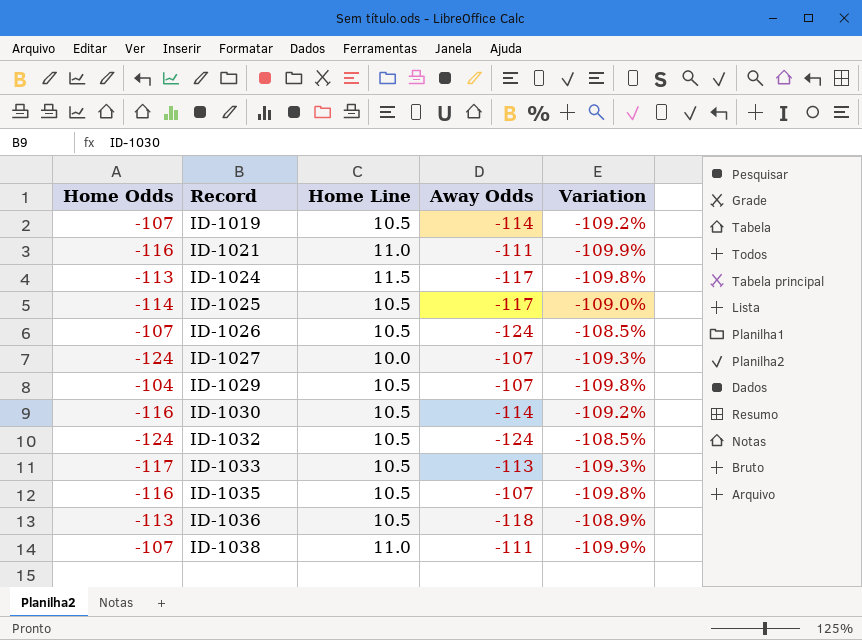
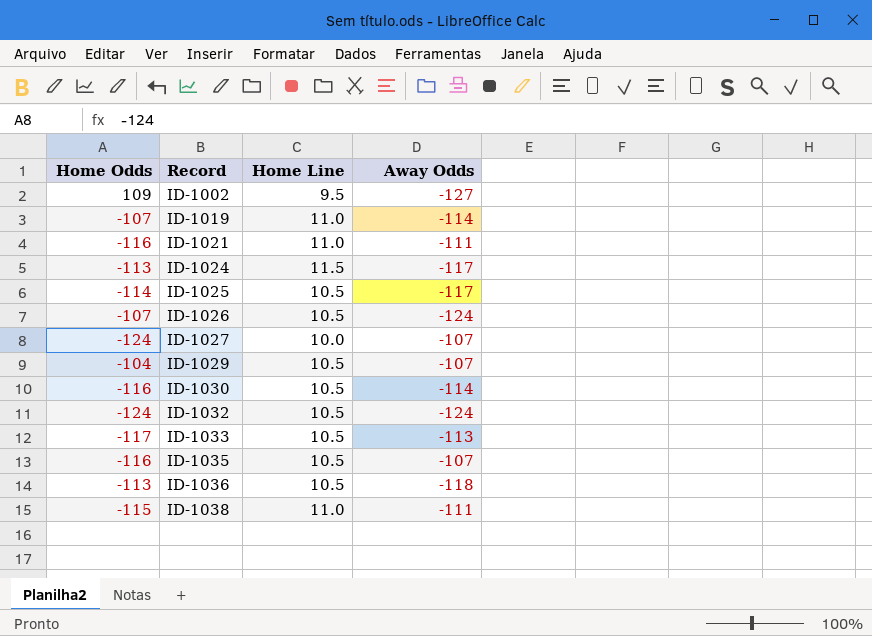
column Variation | formula: ([Home Line] - [Away Odds]) / [Away Odds] -> none
row ID-1002: none -> 109 | 9.5 | -127
ID-1019 | Home Line: 10.5 -> 11.0
ID-1038 | Home Odds: -107 -> -115

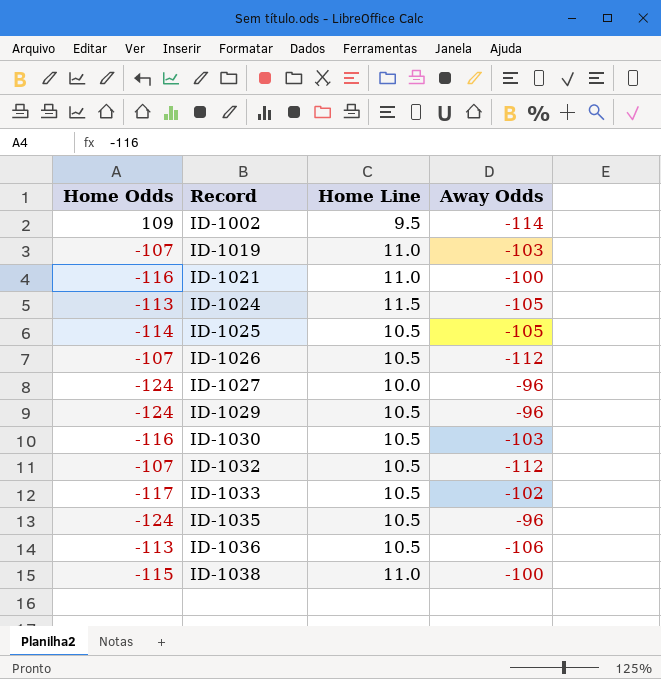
ID-1002 | Away Odds: -127 -> -114
ID-1019 | Away Odds: -114 -> -103
ID-1021 | Away Odds: -111 -> -100
ID-1024 | Away Odds: -117 -> -105
ID-1025 | Away Odds: -117 -> -105
ID-1026 | Away Odds: -124 -> -112
ID-1027 | Away Odds: -107 -> -96
ID-1029 | Home Odds: -104 -> -124
ID-1029 | Away Odds: -107 -> -96
ID-1030 | Away Odds: -114 -> -103
ID-1032 | Home Odds: -124 -> -107
ID-1032 | Away Odds: -124 -> -112
ID-1033 | Away Odds: -113 -> -102
ID-1035 | Home Odds: -116 -> -124
ID-1035 | Away Odds: -107 -> -96
ID-1036 | Away Odds: -118 -> -106
ID-1038 | Away Odds: -111 -> -100

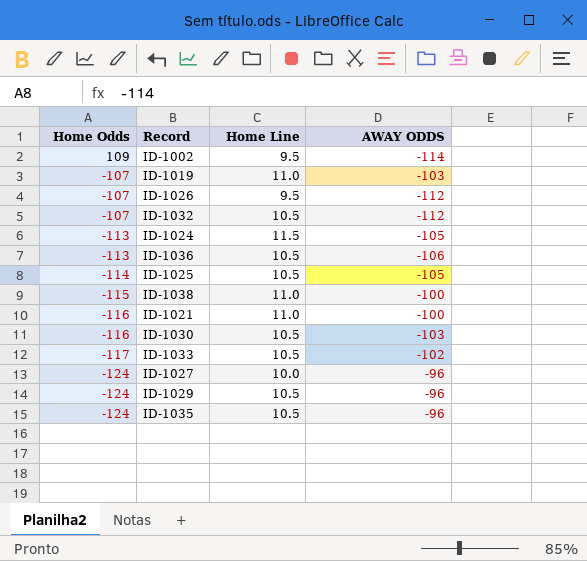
row order: Record ascending -> Home Odds descending
column name: Away Odds -> AWAY ODDS
ID-1026 | Home Line: 10.5 -> 9.5

